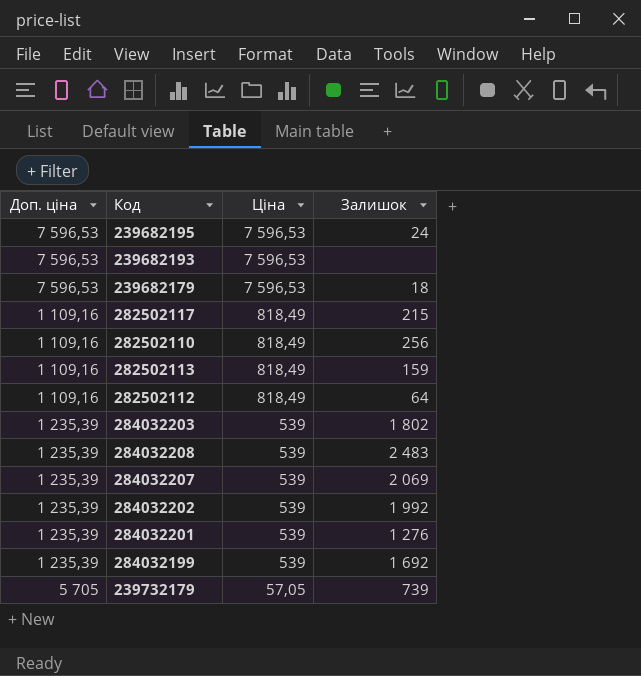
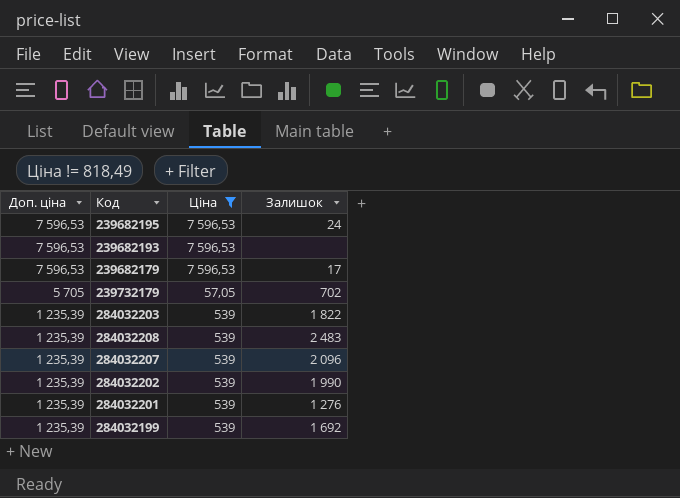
filter: none -> Ціна != 818,49
row order: Ціна descending -> Доп. ціна descending
239682179 | Залишок: 18 -> 17
239732179 | Залишок: 739 -> 702
284032203 | Залишок: 1 802 -> 1 822
284032207 | Залишок: 2 069 -> 2 096
284032202 | Залишок: 1 992 -> 1 990

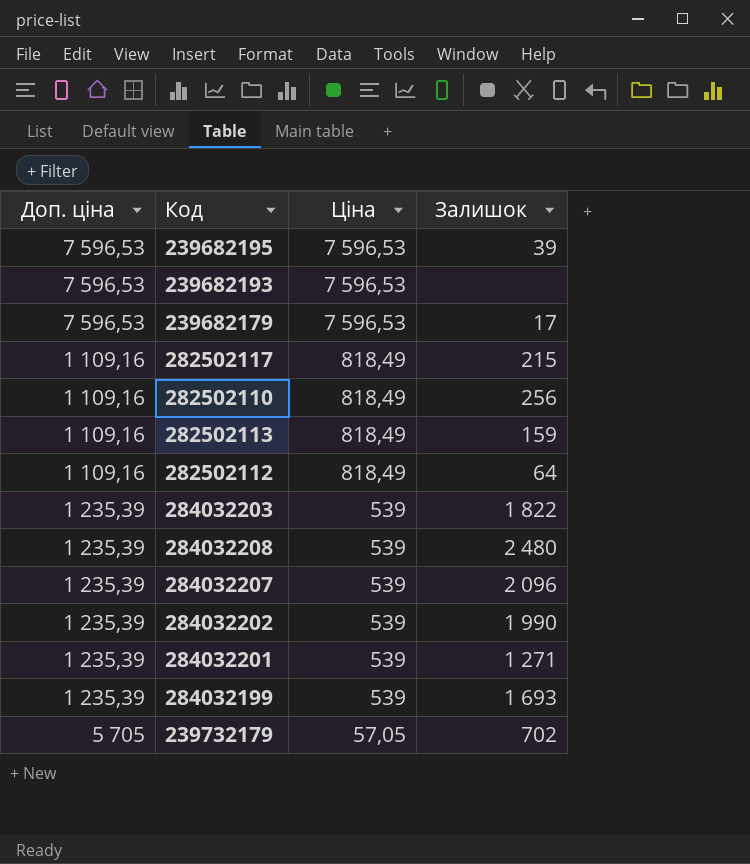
filter: Ціна != 818,49 -> none
row order: Доп. ціна descending -> Ціна descending
239682195 | Залишок: 24 -> 39
284032208 | Залишок: 2 483 -> 2 480
284032201 | Залишок: 1 276 -> 1 271
284032199 | Залишок: 1 692 -> 1 693

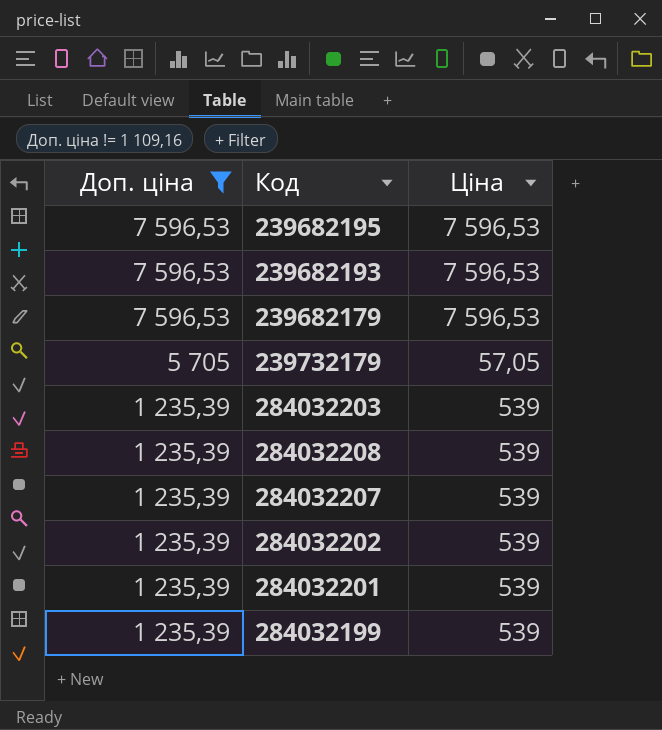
filter: none -> Доп. ціна != 1 109,16
row order: Ціна descending -> Доп. ціна descending
column Залишок | position: 4 -> none

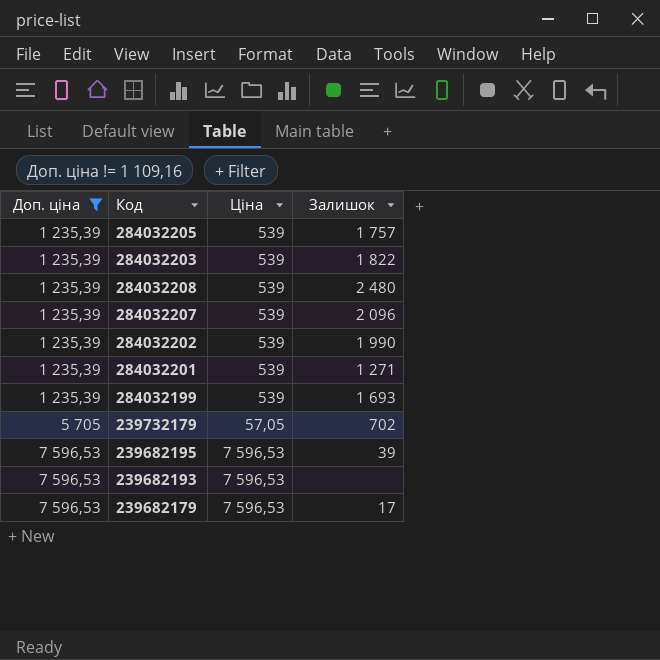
row order: Доп. ціна descending -> Доп. ціна ascending
column Залишок | position: none -> 4
row 284032205: none -> 1 235,39 | 539 | 1 757

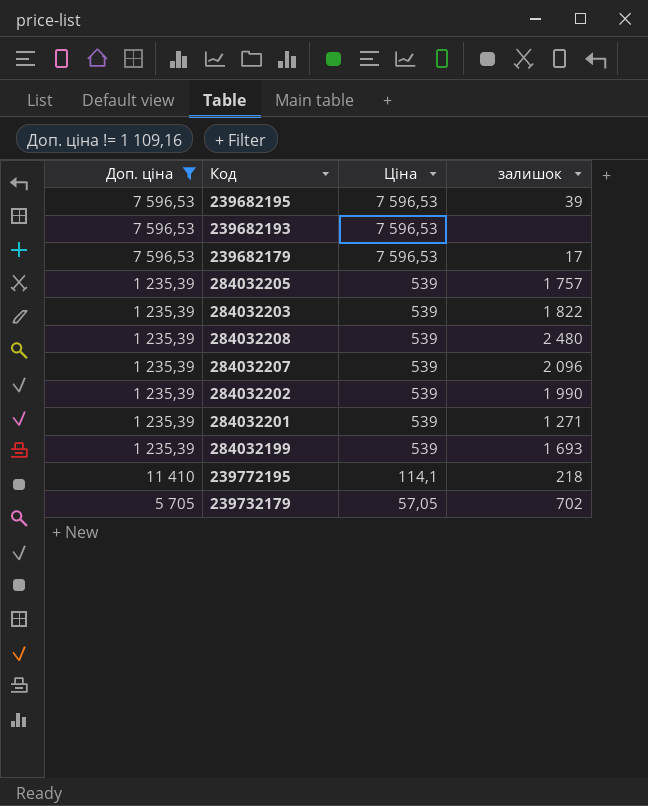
row order: Доп. ціна ascending -> Ціна descending
column name: Залишок -> залишок
row 239772195: none -> 11 410 | 114,1 | 218

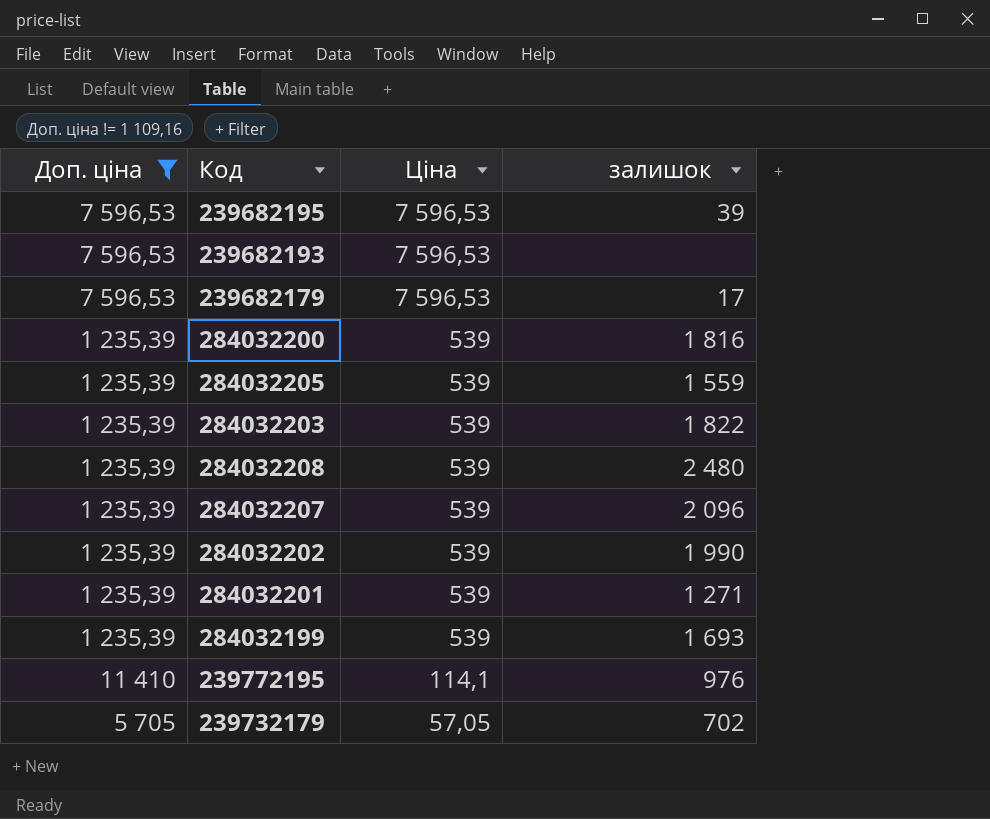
row 284032200: none -> 1 235,39 | 539 | 1 816
284032205 | залишок: 1 757 -> 1 559
239772195 | залишок: 218 -> 976

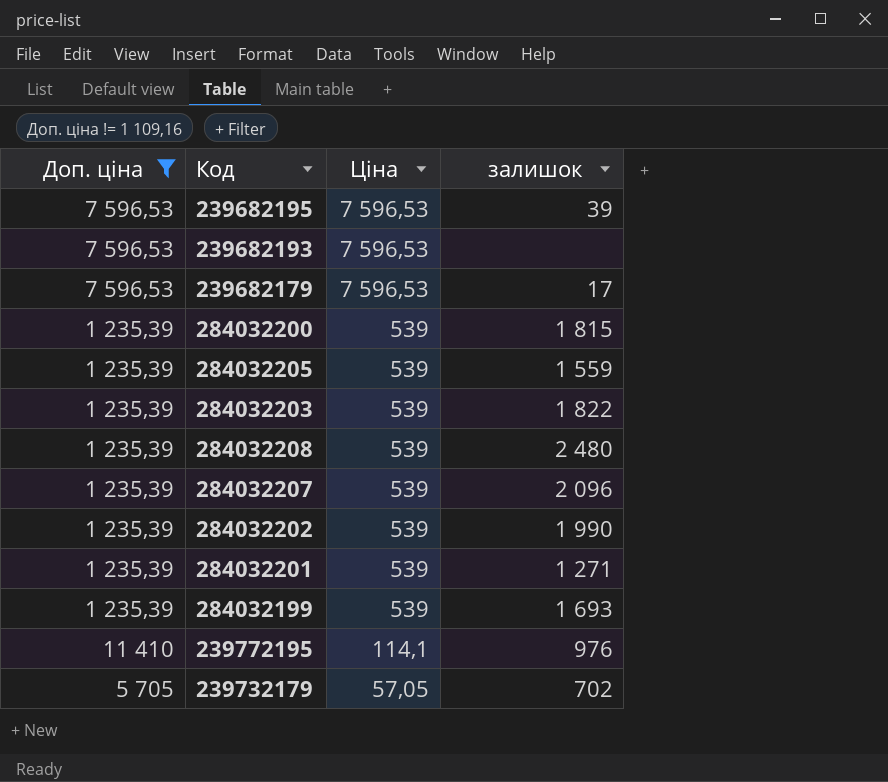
284032200 | залишок: 1 816 -> 1 815

